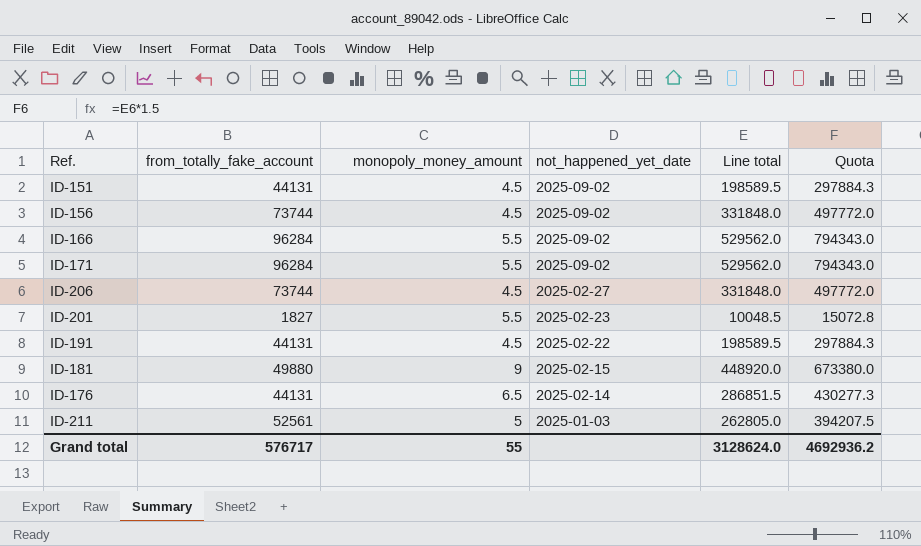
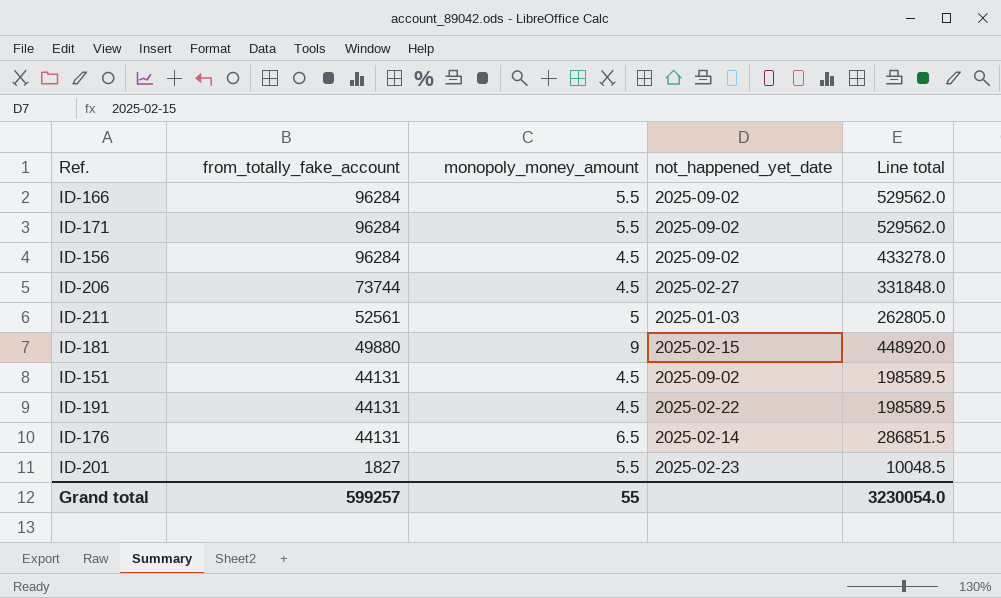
row order: not_happened_yet_date descending -> from_totally_fake_account descending
column Quota | formula: [Line total] * 1.5 -> none
ID-156 | from_totally_fake_account: 73744 -> 96284
ID-156 | Line total: 331848.0 -> 433278.0
Grand total | from_totally_fake_account: 576717 -> 599257
Grand total | Line total: 3128624.0 -> 3230054.0

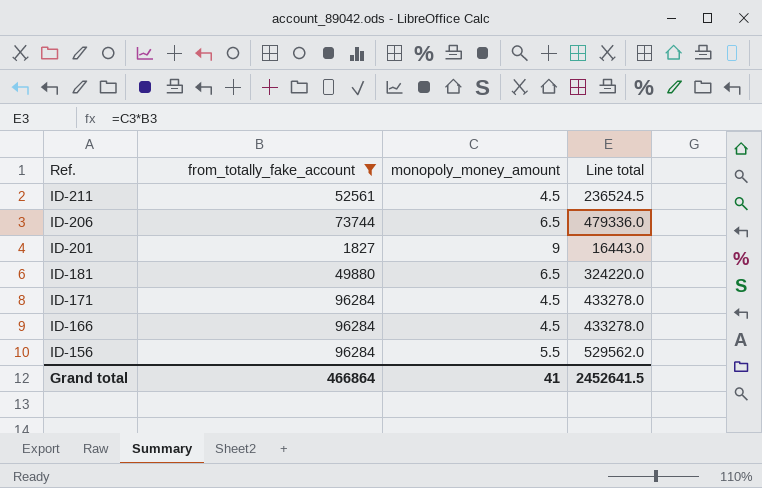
filter: none -> from_totally_fake_account != 44131
row order: from_totally_fake_account descending -> Ref. descending
column not_happened_yet_date | position: 4 -> none
ID-211 | monopoly_money_amount: 5 -> 4.5
ID-211 | Line total: 262805.0 -> 236524.5
ID-206 | monopoly_money_amount: 4.5 -> 6.5
ID-206 | Line total: 331848.0 -> 479336.0
ID-201 | monopoly_money_amount: 5.5 -> 9
ID-201 | Line total: 10048.5 -> 16443.0
ID-181 | monopoly_money_amount: 9 -> 6.5
ID-181 | Line total: 448920.0 -> 324220.0
ID-171 | monopoly_money_amount: 5.5 -> 4.5
ID-171 | Line total: 529562.0 -> 433278.0
ID-166 | monopoly_money_amount: 5.5 -> 4.5
ID-166 | Line total: 529562.0 -> 433278.0
ID-156 | monopoly_money_amount: 4.5 -> 5.5
ID-156 | Line total: 433278.0 -> 529562.0
Grand total | from_totally_fake_account: 599257 -> 466864
Grand total | monopoly_money_amount: 55 -> 41
Grand total | Line total: 3230054.0 -> 2452641.5

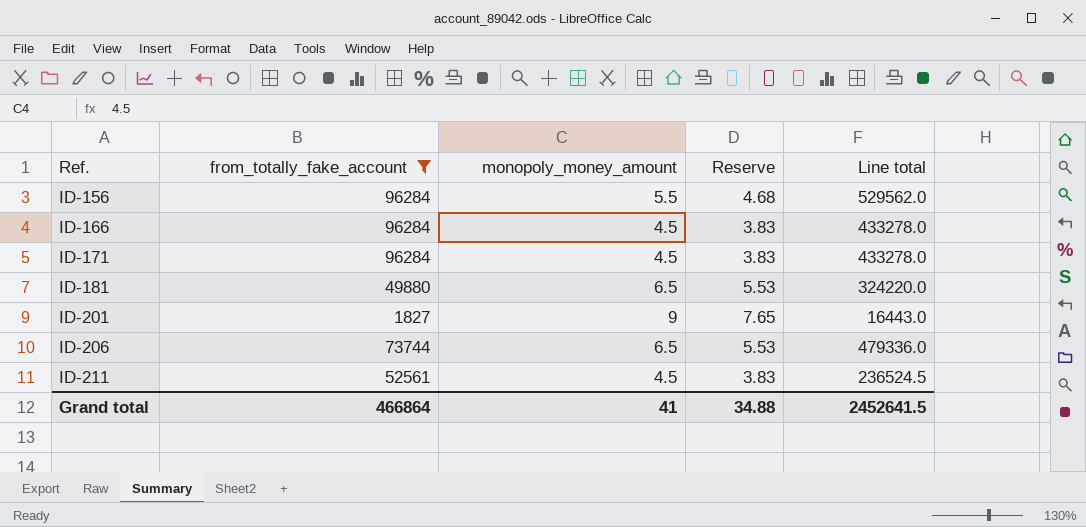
row order: Ref. descending -> Ref. ascending
column Reserve | formula: none -> [monopoly_money_amount] * 0.85

